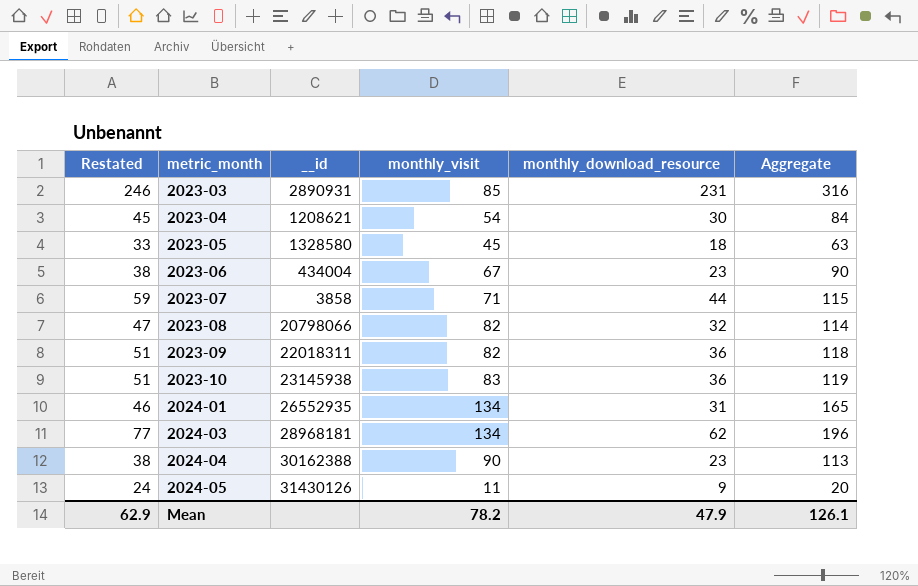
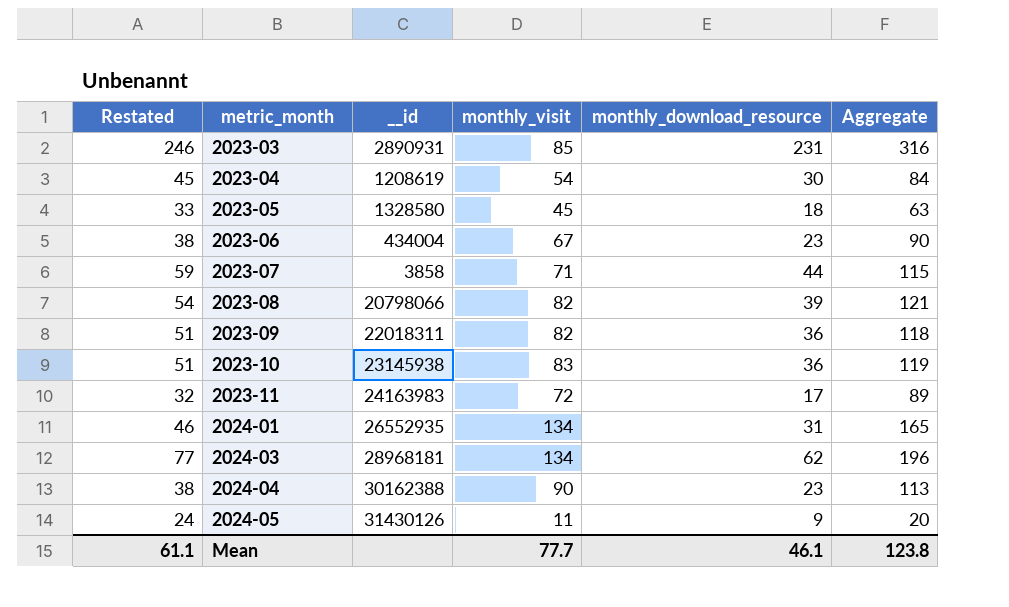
2023-04 | __id: 1208621 -> 1208619
2023-08 | Restated: 47 -> 54
2023-08 | monthly_download_resource: 32 -> 39
2023-08 | Aggregate: 114 -> 121
row 2023-11: none -> 32 | 24163983 | 72 | 17 | 89
Mean | Restated: 62.9 -> 61.1
Mean | monthly_visit: 78.2 -> 77.7
Mean | monthly_download_resource: 47.9 -> 46.1
Mean | Aggregate: 126.1 -> 123.8

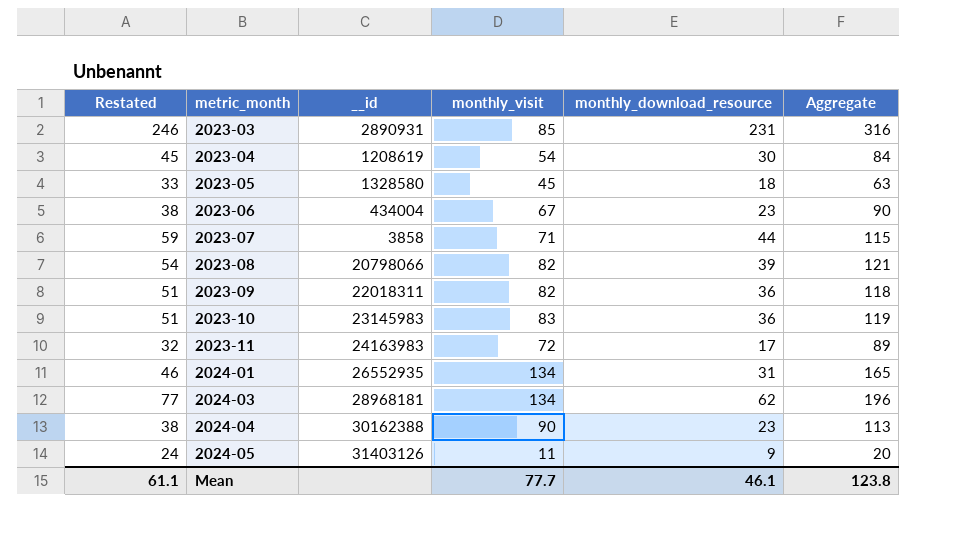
2023-10 | __id: 23145938 -> 23145983
2024-05 | __id: 31430126 -> 31403126

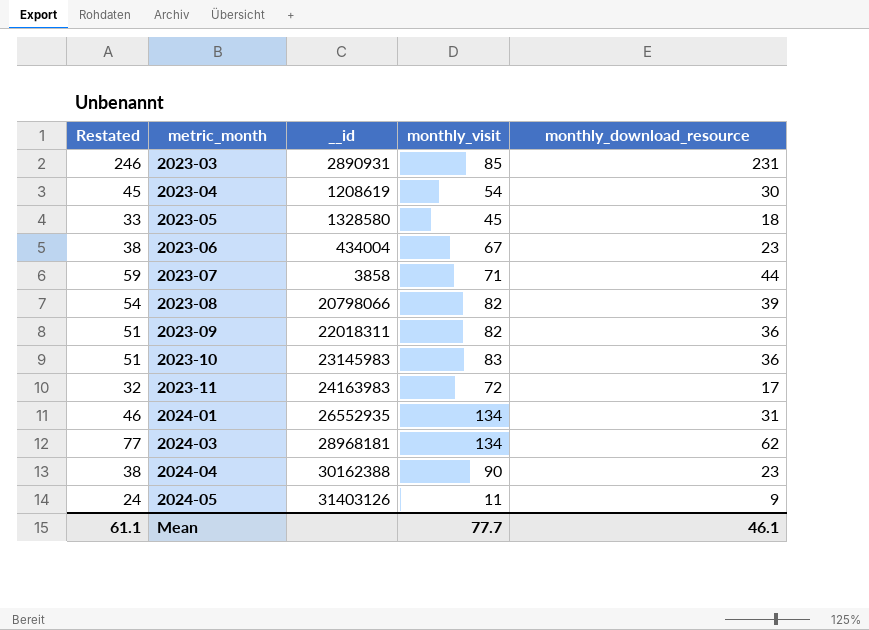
column Aggregate | formula: [monthly_visit] + [monthly_download_resource] -> none

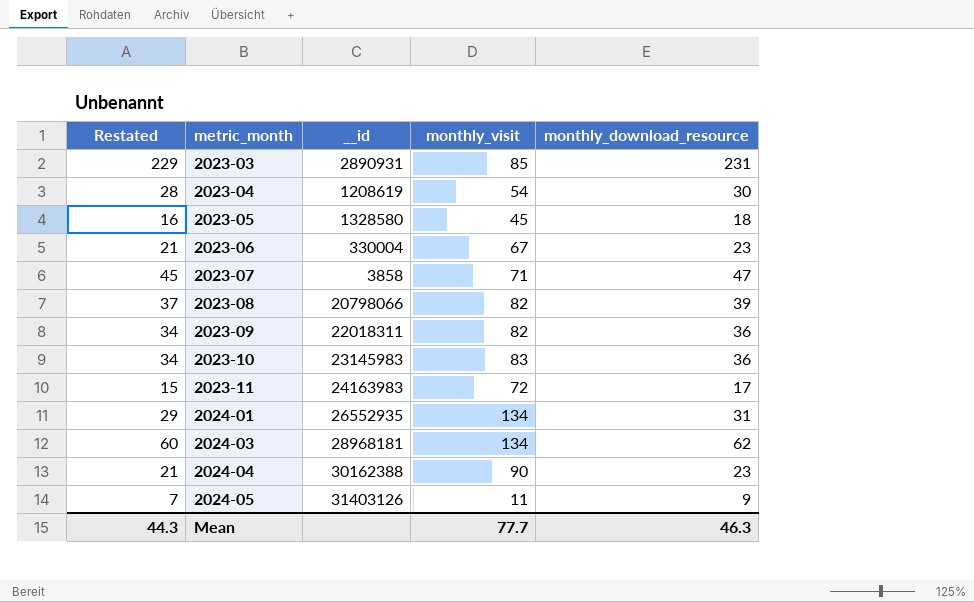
column Restated | formula: [monthly_download_resource] + 15 -> [monthly_download_resource] - 2
2023-06 | __id: 434004 -> 330004
2023-07 | monthly_download_resource: 44 -> 47
Mean | Restated: 61.1 -> 44.3
Mean | monthly_download_resource: 46.1 -> 46.3

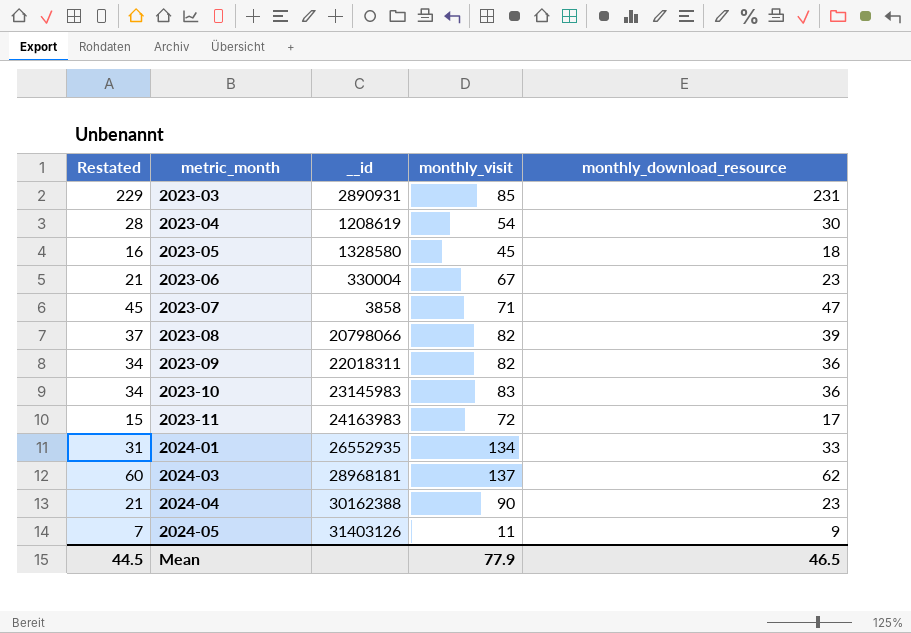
2024-01 | Restated: 29 -> 31
2024-01 | monthly_download_resource: 31 -> 33
2024-03 | monthly_visit: 134 -> 137
Mean | Restated: 44.3 -> 44.5
Mean | monthly_visit: 77.7 -> 77.9
Mean | monthly_download_resource: 46.3 -> 46.5

